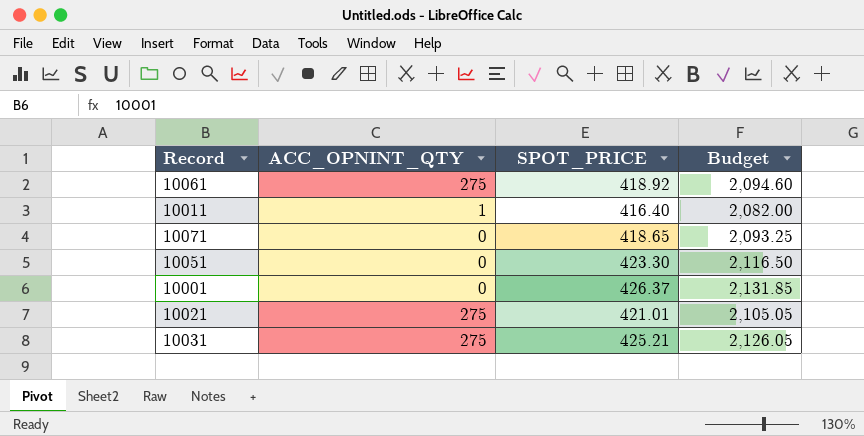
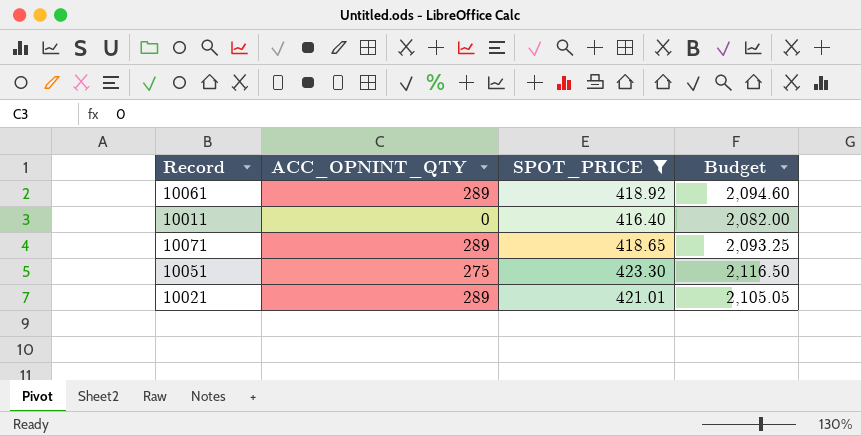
filter: none -> SPOT_PRICE <= 423.30
10061 | ACC_OPNINT_QTY: 275 -> 289
10011 | ACC_OPNINT_QTY: 1 -> 0
10071 | ACC_OPNINT_QTY: 0 -> 289
10051 | ACC_OPNINT_QTY: 0 -> 275
10021 | ACC_OPNINT_QTY: 275 -> 289

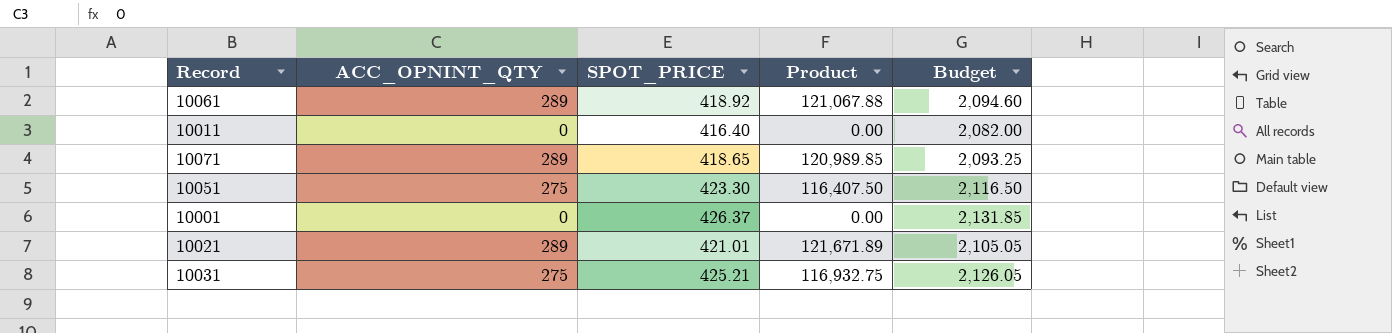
filter: SPOT_PRICE <= 423.30 -> none
column Product | formula: none -> [ACC_OPNINT_QTY] * [SPOT_PRICE]

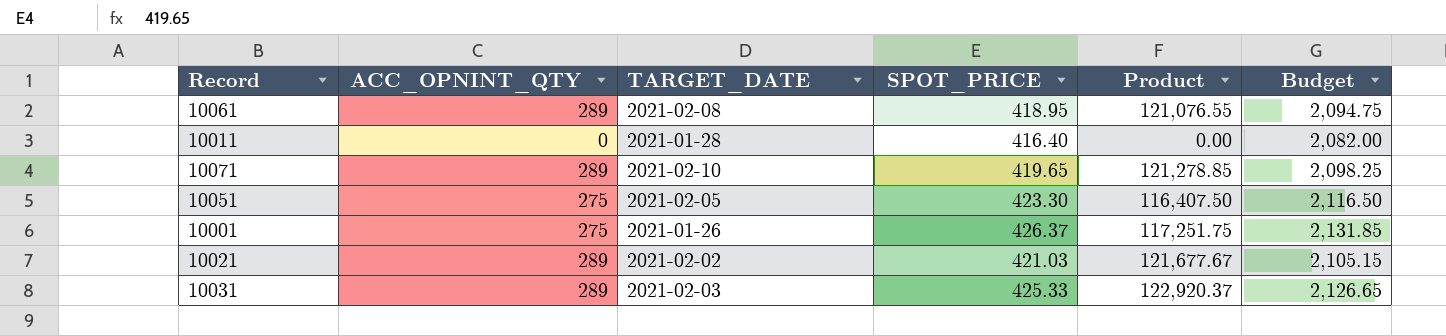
column TARGET_DATE | position: none -> 3
10061 | SPOT_PRICE: 418.92 -> 418.95
10061 | Product: 121,067.88 -> 121,076.55
10061 | Budget: 2,094.60 -> 2,094.75
10071 | SPOT_PRICE: 418.65 -> 419.65
10071 | Product: 120,989.85 -> 121,278.85
10071 | Budget: 2,093.25 -> 2,098.25
10001 | ACC_OPNINT_QTY: 0 -> 275
10001 | Product: 0.00 -> 117,251.75
10021 | SPOT_PRICE: 421.01 -> 421.03
10021 | Product: 121,671.89 -> 121,677.67
10021 | Budget: 2,105.05 -> 2,105.15
10031 | ACC_OPNINT_QTY: 275 -> 289
10031 | SPOT_PRICE: 425.21 -> 425.33
10031 | Product: 116,932.75 -> 122,920.37
10031 | Budget: 2,126.05 -> 2,126.65

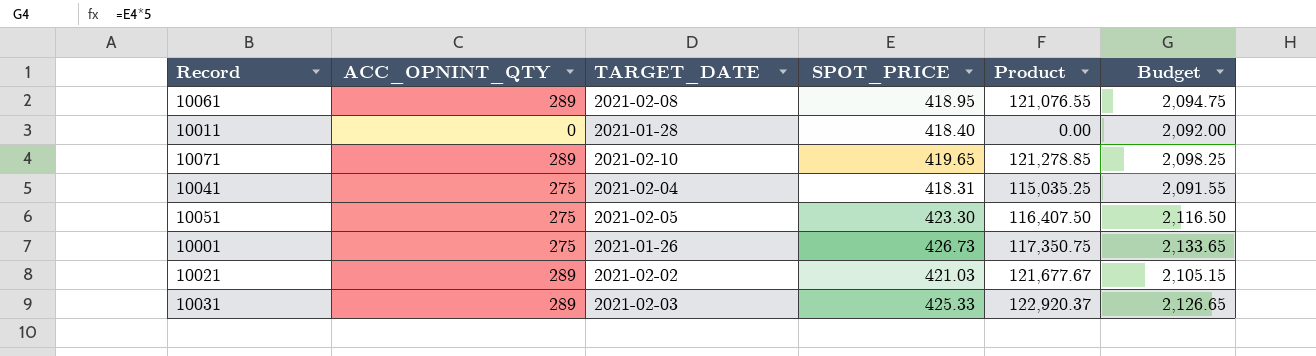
10011 | SPOT_PRICE: 416.40 -> 418.40
10011 | Budget: 2,082.00 -> 2,092.00
row 10041: none -> 275 | 2021-02-04 | 418.31 | 115,035.25 | 2,091.55
10001 | SPOT_PRICE: 426.37 -> 426.73
10001 | Product: 117,251.75 -> 117,350.75
10001 | Budget: 2,131.85 -> 2,133.65

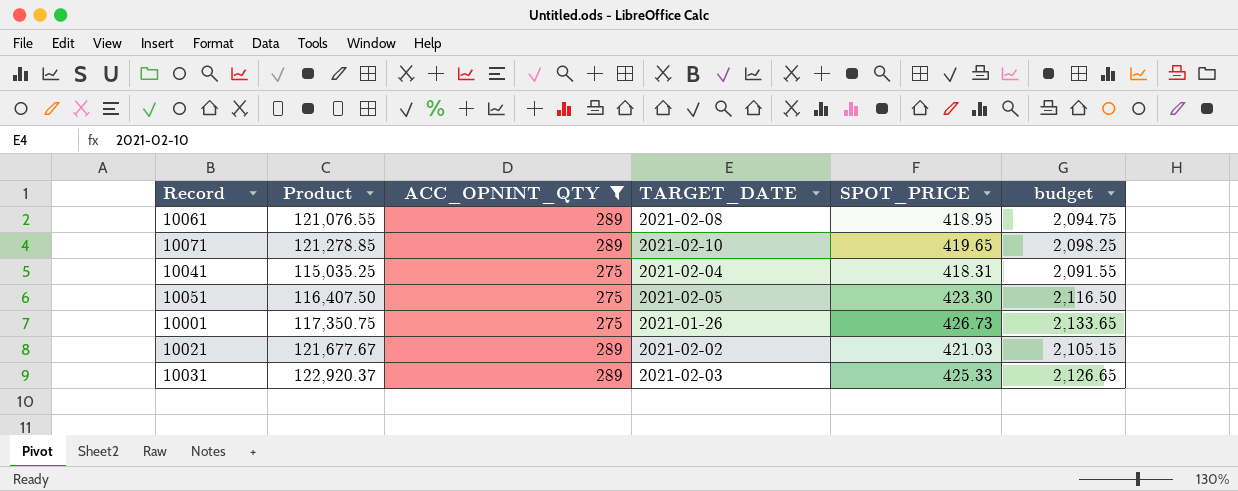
filter: none -> ACC_OPNINT_QTY != 0
column Product | position: 5 -> 2
column name: Budget -> budget

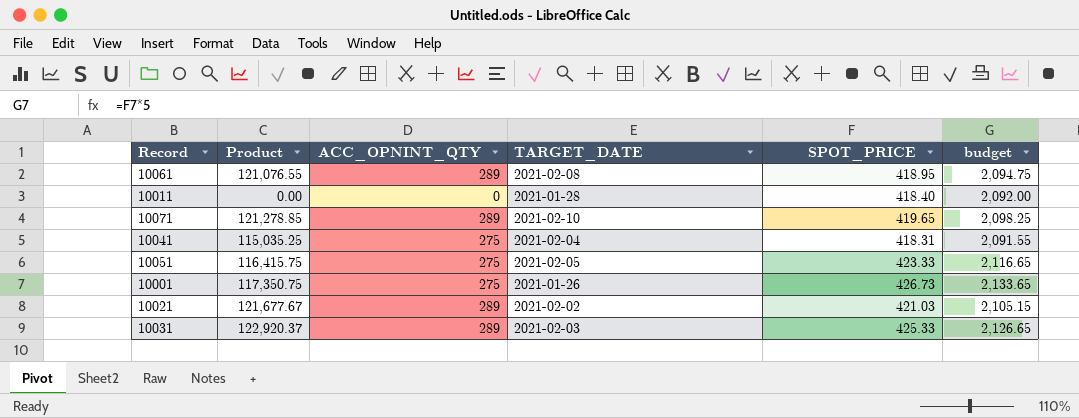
filter: ACC_OPNINT_QTY != 0 -> none
10051 | Product: 116,407.50 -> 116,415.75
10051 | SPOT_PRICE: 423.30 -> 423.33
10051 | budget: 2,116.50 -> 2,116.65

